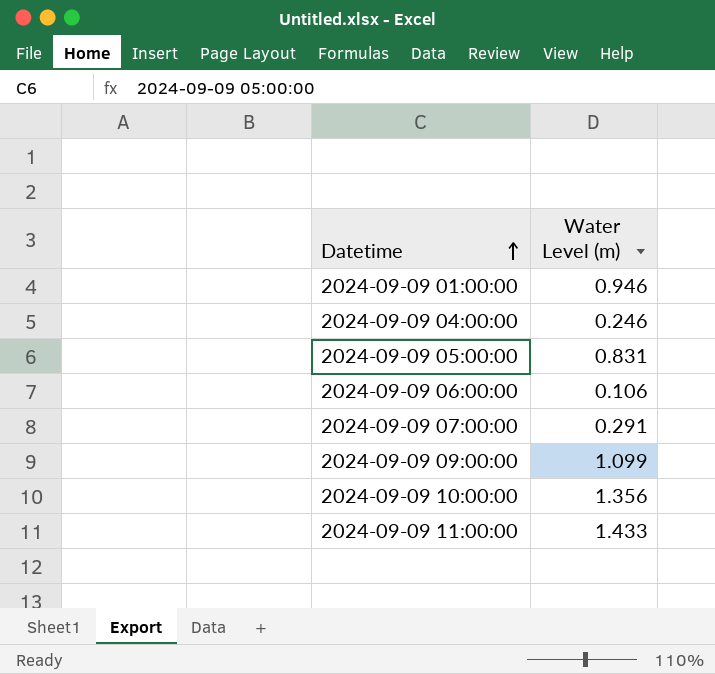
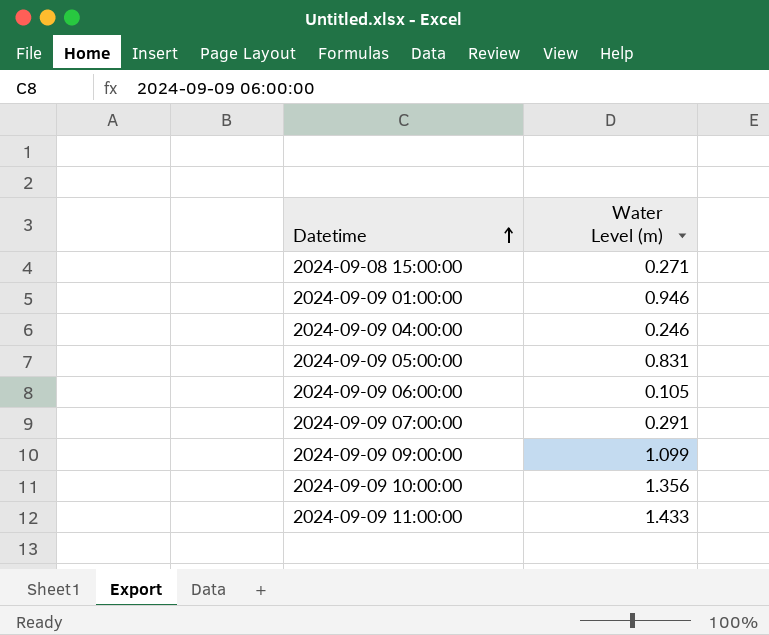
row 2024-09-08 15:00:00: none -> 0.271
2024-09-09 06:00:00 | Water Level (m): 0.106 -> 0.105

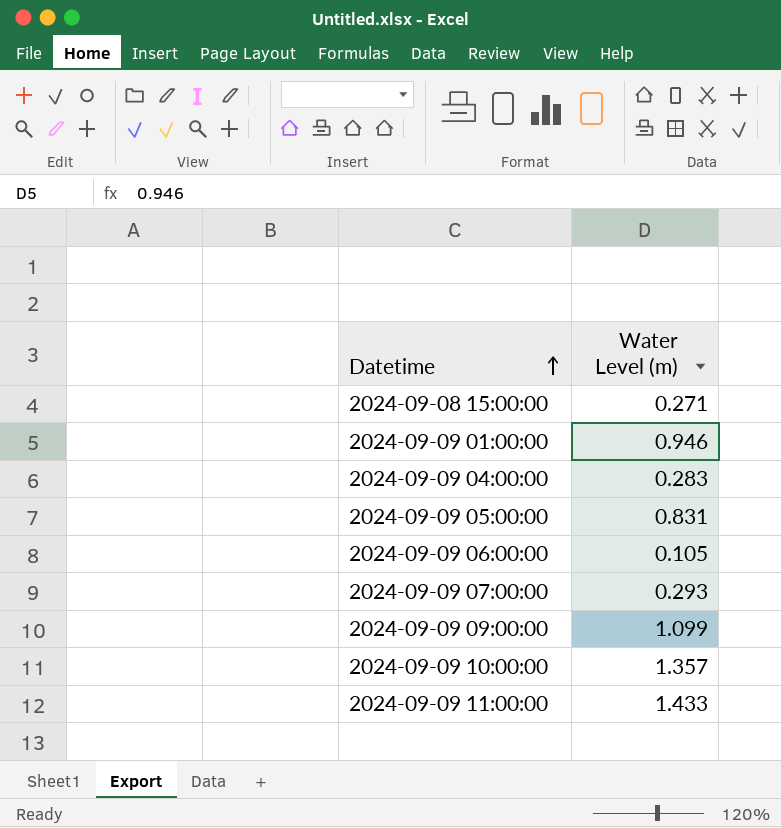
2024-09-09 04:00:00 | Water Level (m): 0.246 -> 0.283
2024-09-09 07:00:00 | Water Level (m): 0.291 -> 0.293
2024-09-09 10:00:00 | Water Level (m): 1.356 -> 1.357

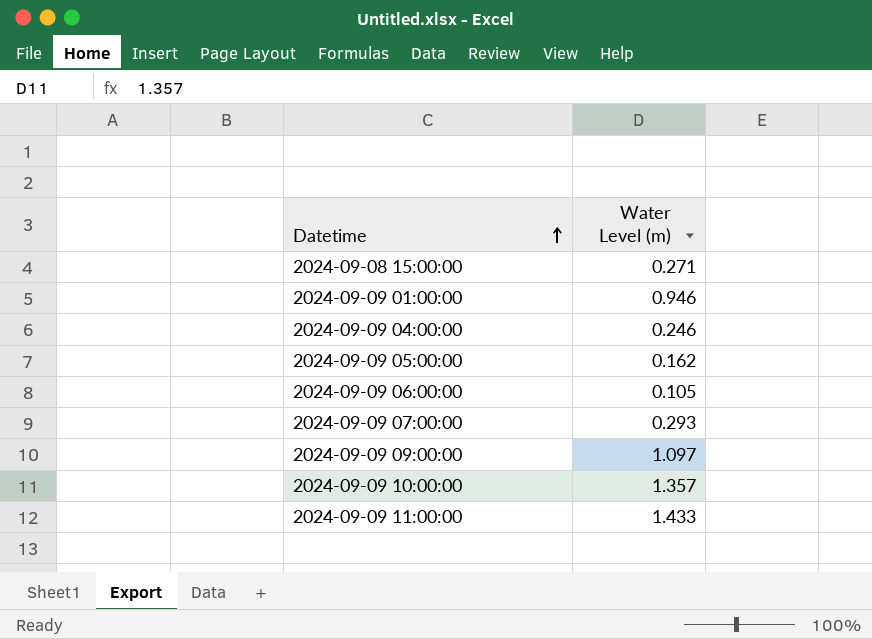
2024-09-09 04:00:00 | Water Level (m): 0.283 -> 0.246
2024-09-09 05:00:00 | Water Level (m): 0.831 -> 0.162
2024-09-09 09:00:00 | Water Level (m): 1.099 -> 1.097

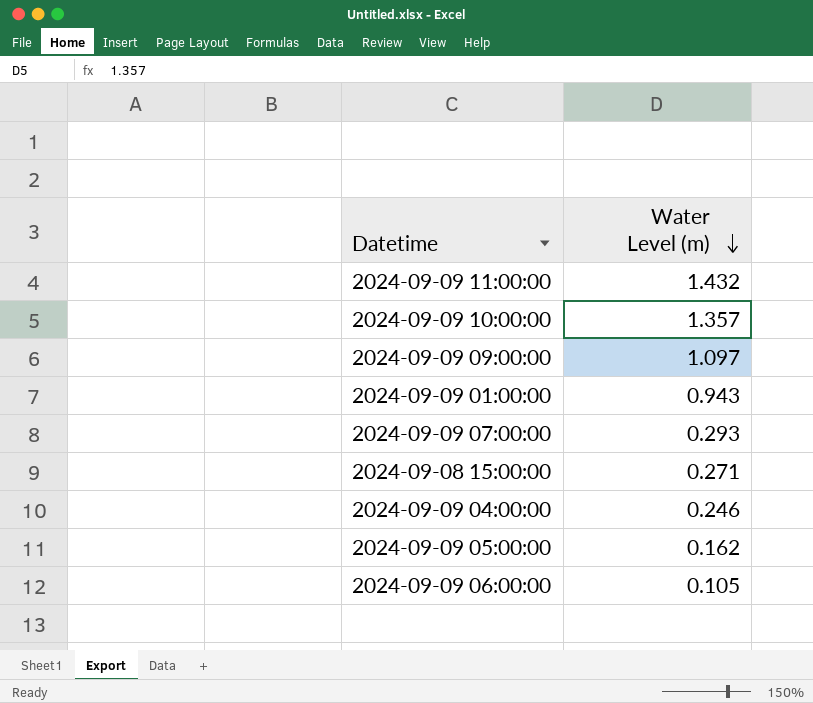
row order: Datetime ascending -> Water Level (m) descending
2024-09-09 11:00:00 | Water Level (m): 1.433 -> 1.432
2024-09-09 01:00:00 | Water Level (m): 0.946 -> 0.943

